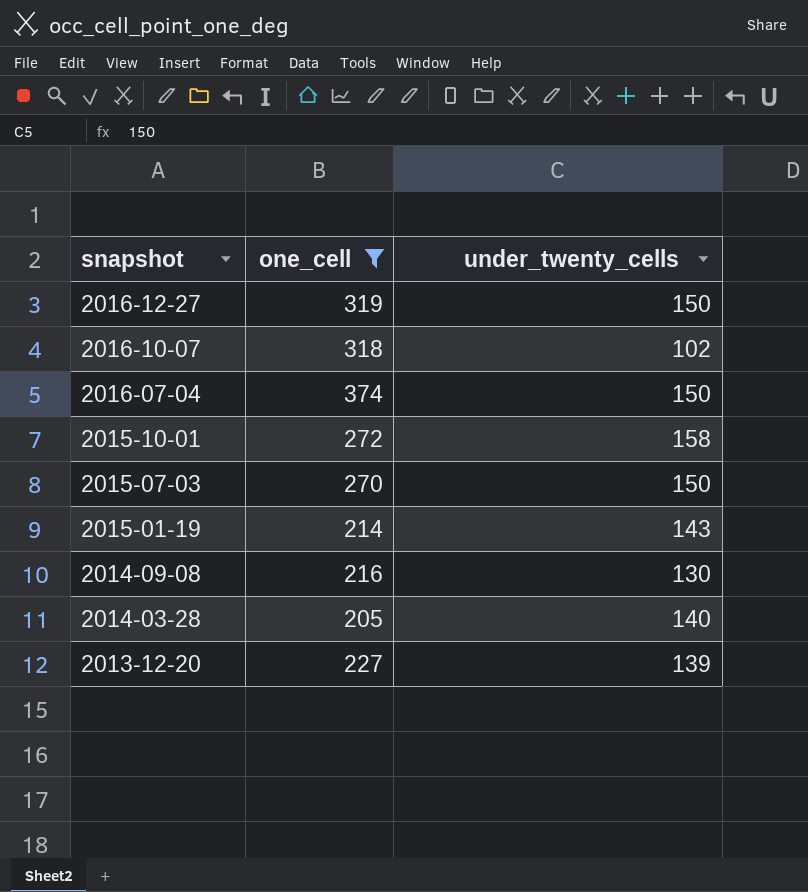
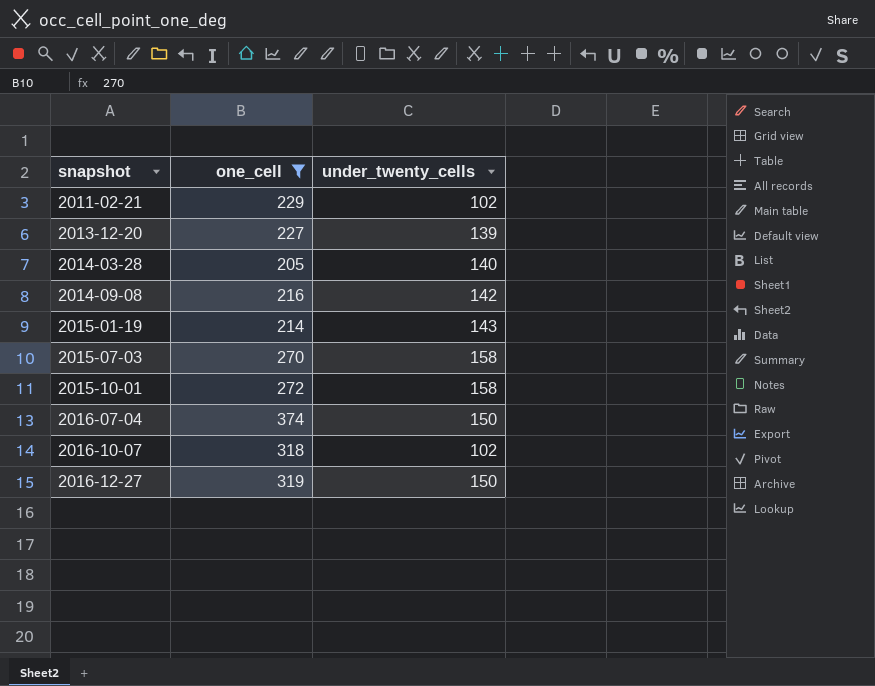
row order: snapshot descending -> snapshot ascending
row 2011-02-21: none -> 229 | 102
2014-09-08 | under_twenty_cells: 130 -> 142
2015-07-03 | under_twenty_cells: 150 -> 158

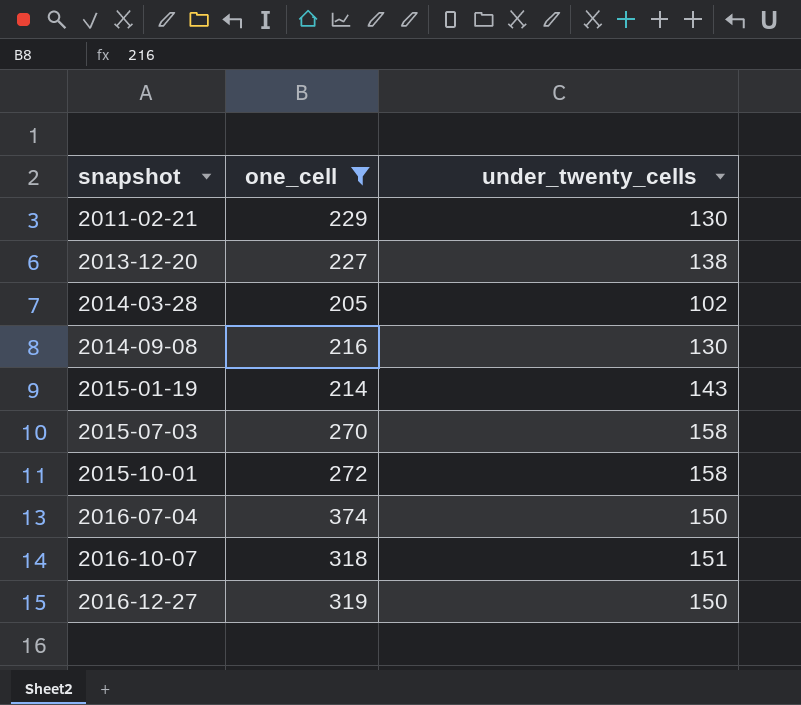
2011-02-21 | under_twenty_cells: 102 -> 130
2013-12-20 | under_twenty_cells: 139 -> 138
2014-03-28 | under_twenty_cells: 140 -> 102
2014-09-08 | under_twenty_cells: 142 -> 130
2016-10-07 | under_twenty_cells: 102 -> 151

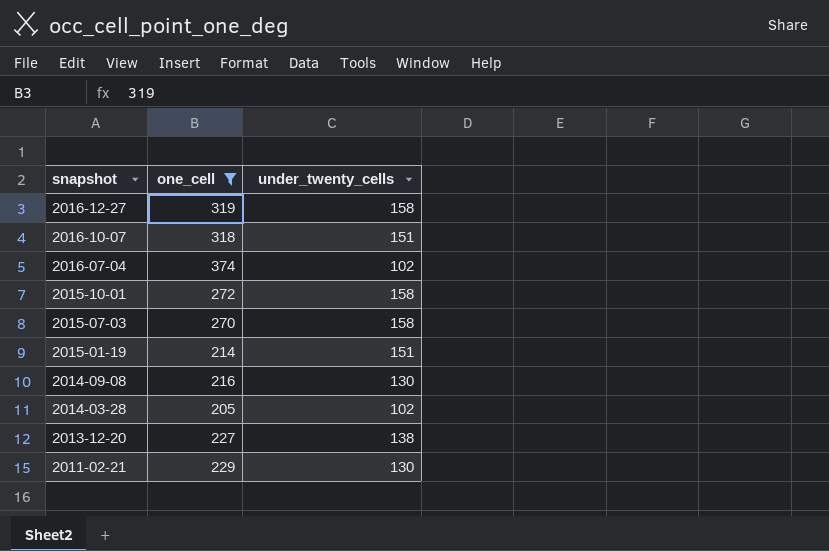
row order: snapshot ascending -> snapshot descending
2016-12-27 | under_twenty_cells: 150 -> 158
2016-07-04 | under_twenty_cells: 150 -> 102
2015-01-19 | under_twenty_cells: 143 -> 151

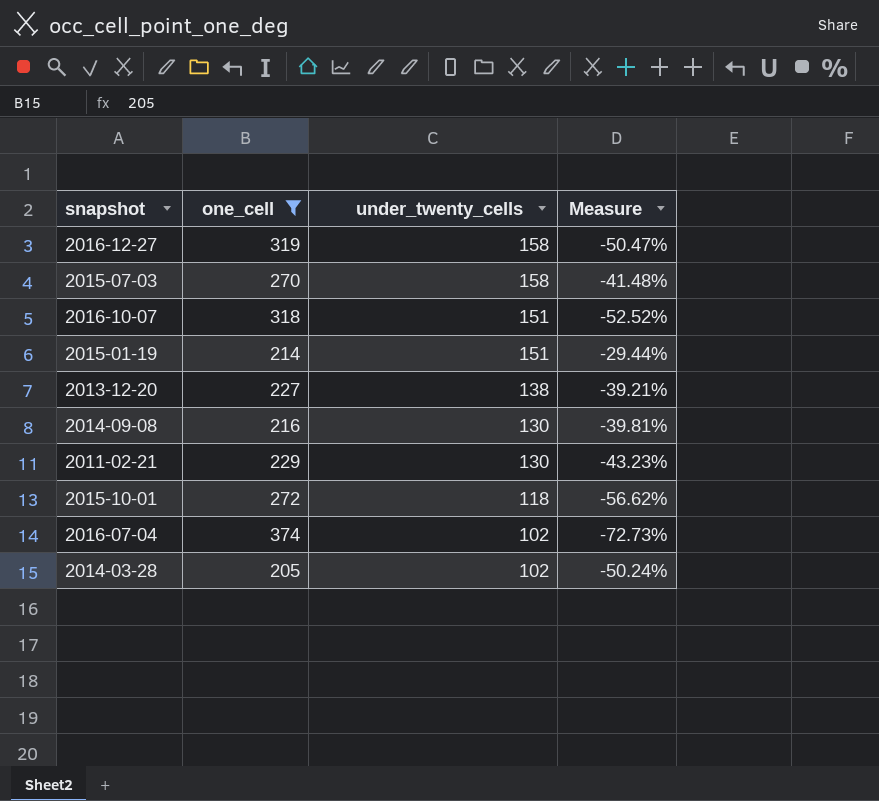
row order: snapshot descending -> under_twenty_cells descending
column Measure | formula: none -> ([under_twenty_cells] - [one_cell]) / [one_cell]
2015-10-01 | under_twenty_cells: 158 -> 118

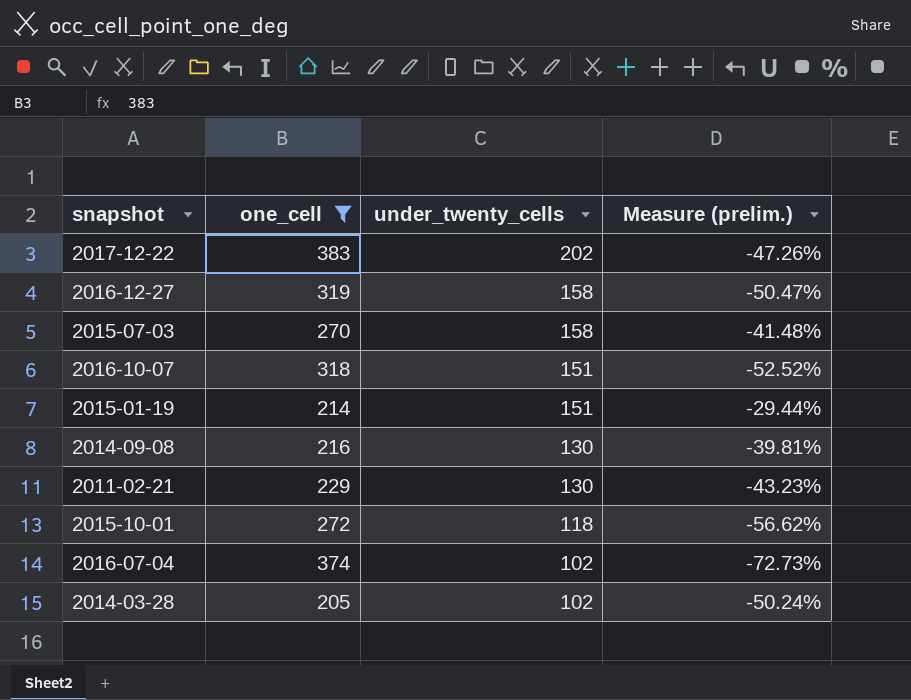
column name: Measure -> Measure (prelim.)
row 2013-12-20: 227 | 138 | -39.21% -> none
row 2017-12-22: none -> 383 | 202 | -47.26%

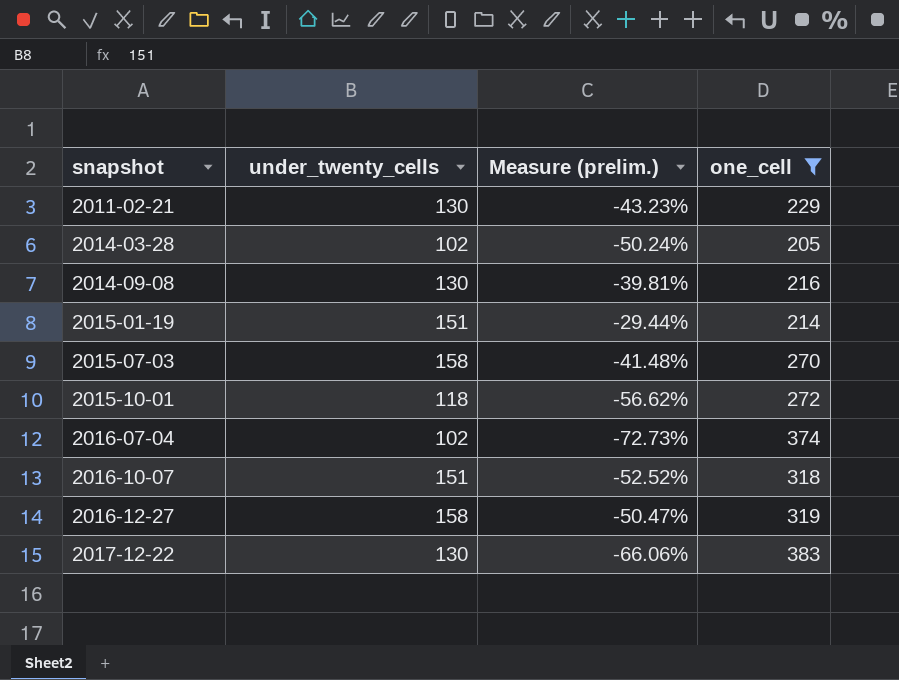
row order: under_twenty_cells descending -> snapshot ascending
column one_cell | position: 2 -> 4
2017-12-22 | under_twenty_cells: 202 -> 130
2017-12-22 | Measure (prelim.): -47.26% -> -66.06%

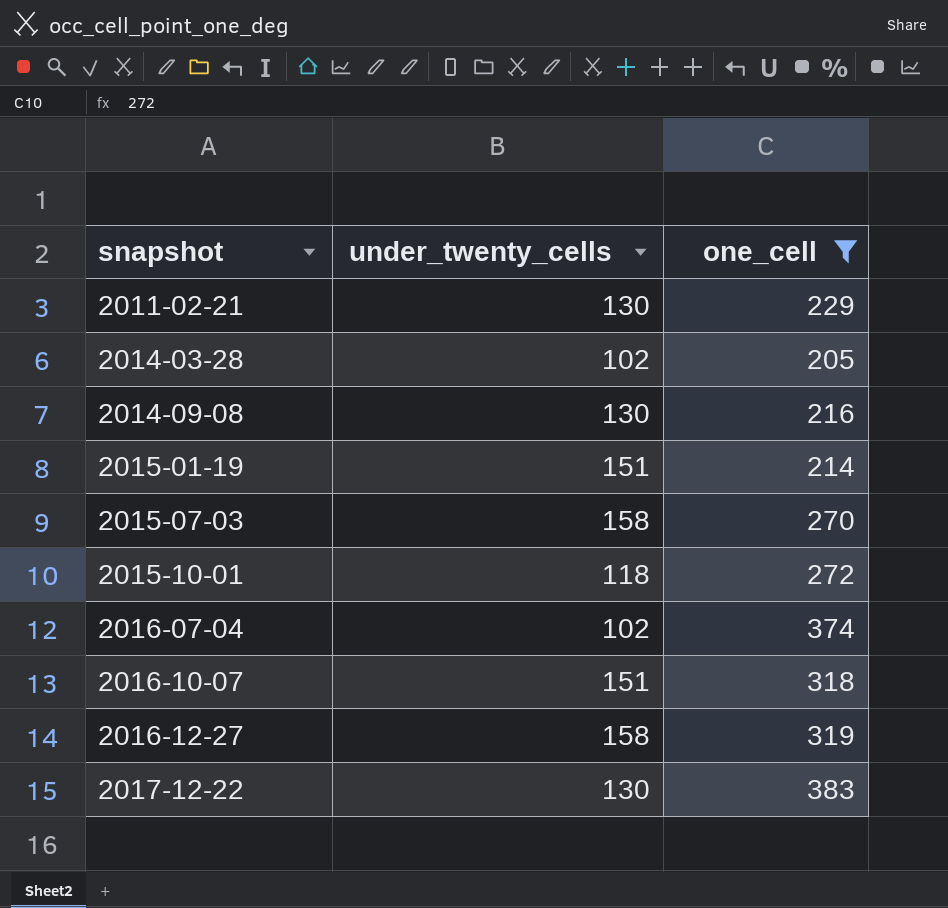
column Measure (prelim.) | formula: ([under_twenty_cells] - [one_cell]) / [one_cell] -> none

